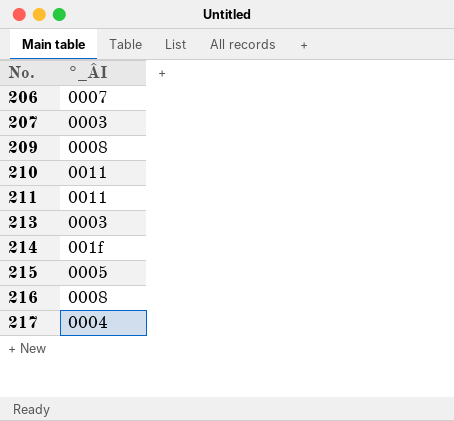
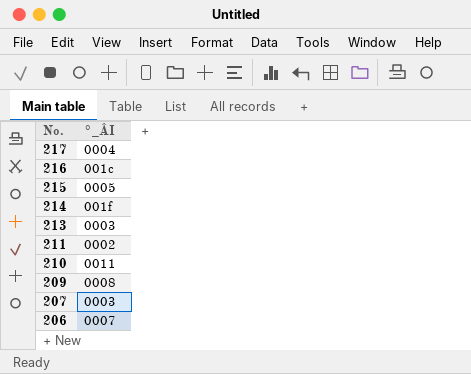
row order: No. ascending -> No. descending
216 | °_ÂI: 0008 -> 001c
211 | °_ÂI: 0011 -> 0002

